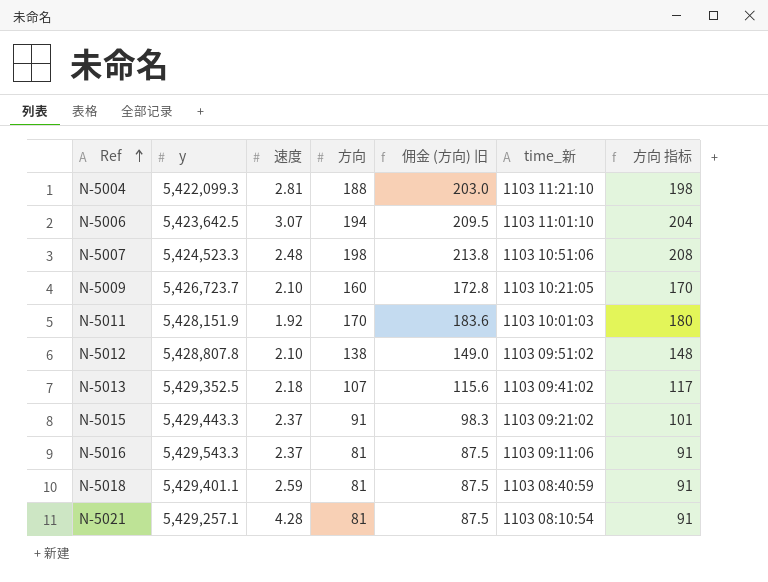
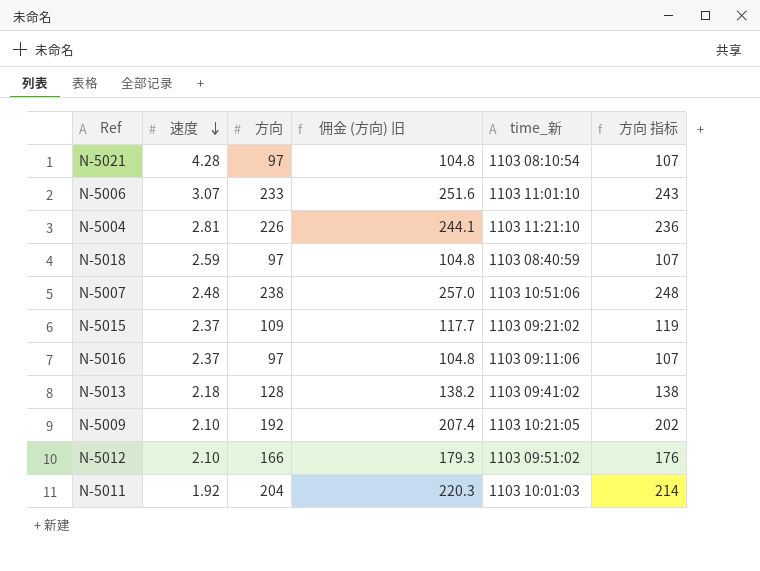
row order: Ref ascending -> 速度 descending
column y | position: 2 -> none
N-5021 | 方向: 81 -> 97
N-5021 | 佣金 (方向) 旧: 87.5 -> 104.8
N-5021 | 方向 指标: 91 -> 107
N-5006 | 方向: 194 -> 233
N-5006 | 佣金 (方向) 旧: 209.5 -> 251.6
N-5006 | 方向 指标: 204 -> 243
N-5004 | 方向: 188 -> 226
N-5004 | 佣金 (方向) 旧: 203.0 -> 244.1
N-5004 | 方向 指标: 198 -> 236
N-5018 | 方向: 81 -> 97
N-5018 | 佣金 (方向) 旧: 87.5 -> 104.8
N-5018 | 方向 指标: 91 -> 107
N-5007 | 方向: 198 -> 238
N-5007 | 佣金 (方向) 旧: 213.8 -> 257.0
N-5007 | 方向 指标: 208 -> 248
N-5015 | 方向: 91 -> 109
N-5015 | 佣金 (方向) 旧: 98.3 -> 117.7
N-5015 | 方向 指标: 101 -> 119
N-5016 | 方向: 81 -> 97
N-5016 | 佣金 (方向) 旧: 87.5 -> 104.8
N-5016 | 方向 指标: 91 -> 107
N-5013 | 方向: 107 -> 128
N-5013 | 佣金 (方向) 旧: 115.6 -> 138.2
N-5013 | 方向 指标: 117 -> 138
N-5009 | 方向: 160 -> 192
N-5009 | 佣金 (方向) 旧: 172.8 -> 207.4
N-5009 | 方向 指标: 170 -> 202
N-5012 | 方向: 138 -> 166
N-5012 | 佣金 (方向) 旧: 149.0 -> 179.3
N-5012 | 方向 指标: 148 -> 176
N-5011 | 方向: 170 -> 204
N-5011 | 佣金 (方向) 旧: 183.6 -> 220.3
N-5011 | 方向 指标: 180 -> 214

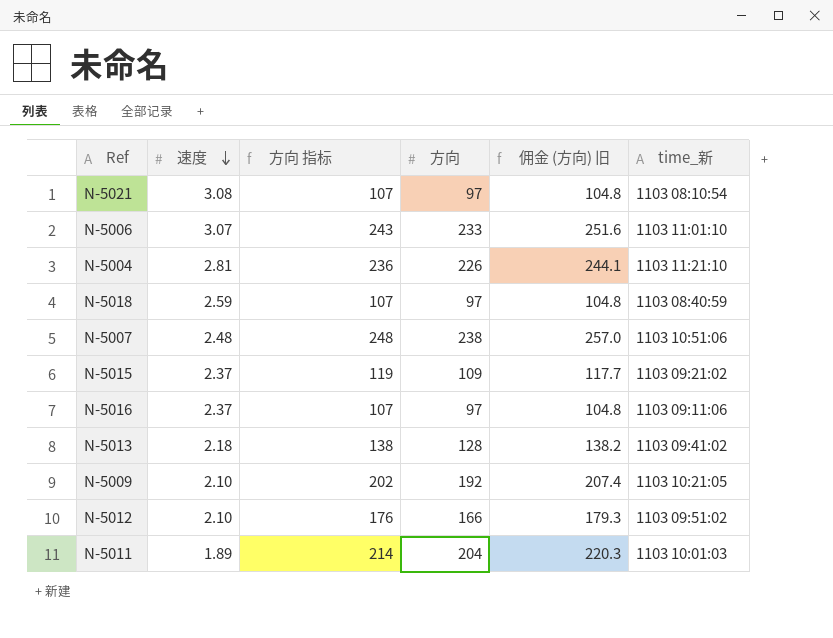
column 方向 指标 | position: 6 -> 3
N-5021 | 速度: 4.28 -> 3.08
N-5011 | 速度: 1.92 -> 1.89

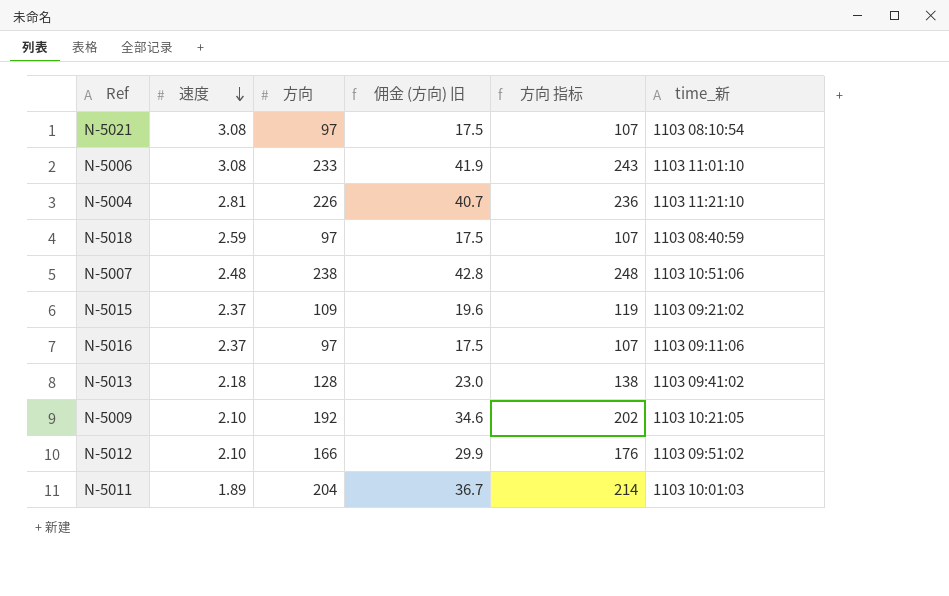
column 佣金 (方向) 旧 | formula: [方向] * 1.08 -> [方向] * 0.18
column 方向 指标 | position: 3 -> 5
N-5006 | 速度: 3.07 -> 3.08

